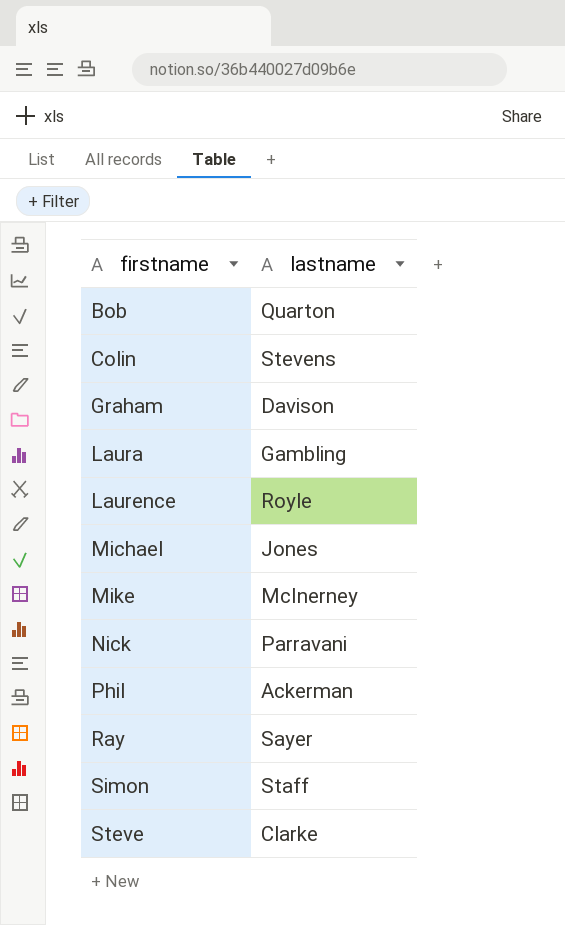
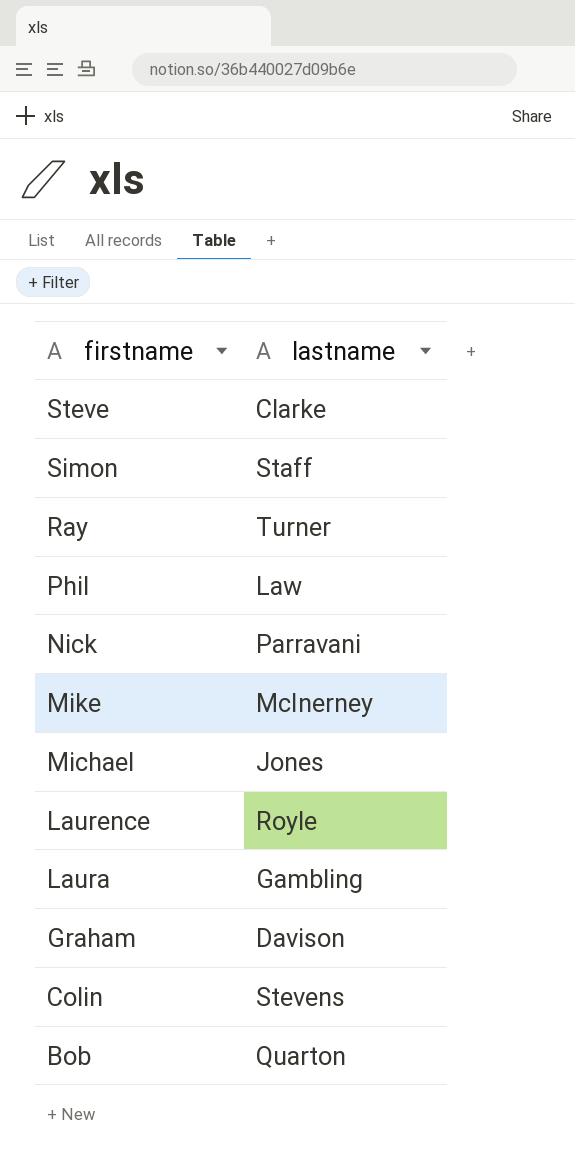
row order: firstname ascending -> firstname descending
Ray | lastname: Sayer -> Turner
Phil | lastname: Ackerman -> Law

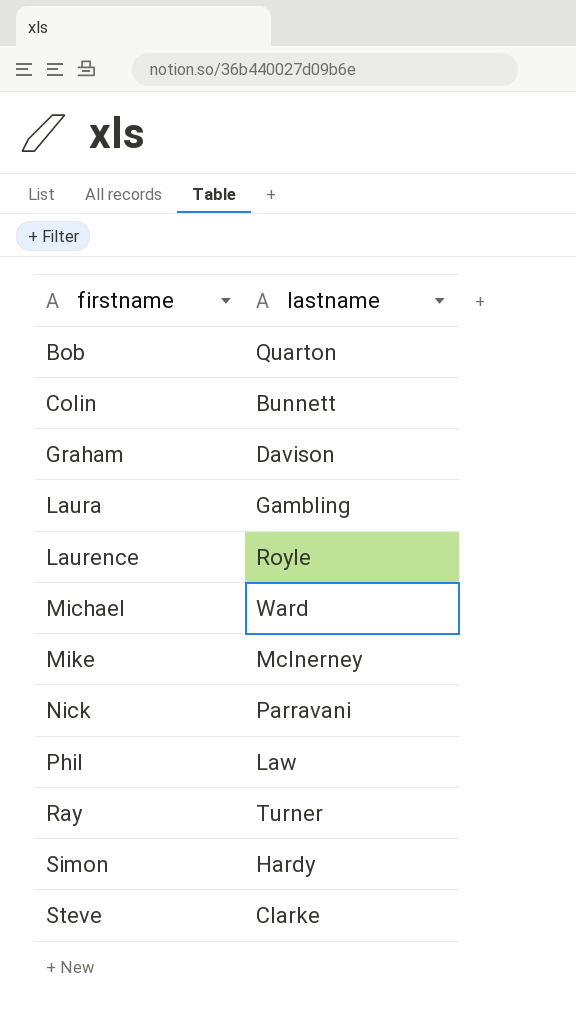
row order: firstname descending -> firstname ascending
Colin | lastname: Stevens -> Bunnett
Michael | lastname: Jones -> Ward
Simon | lastname: Staff -> Hardy

